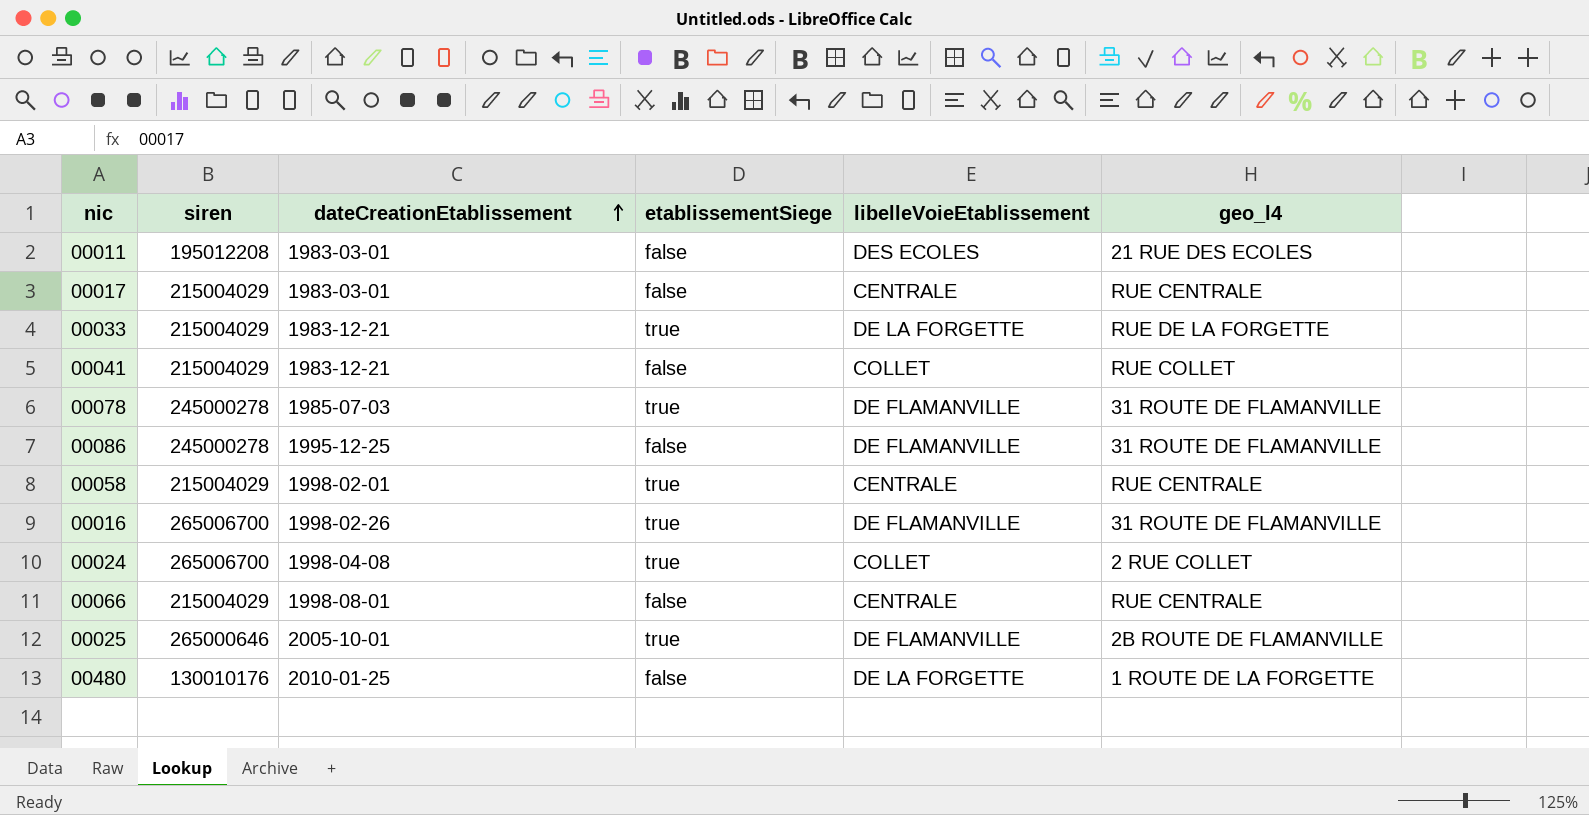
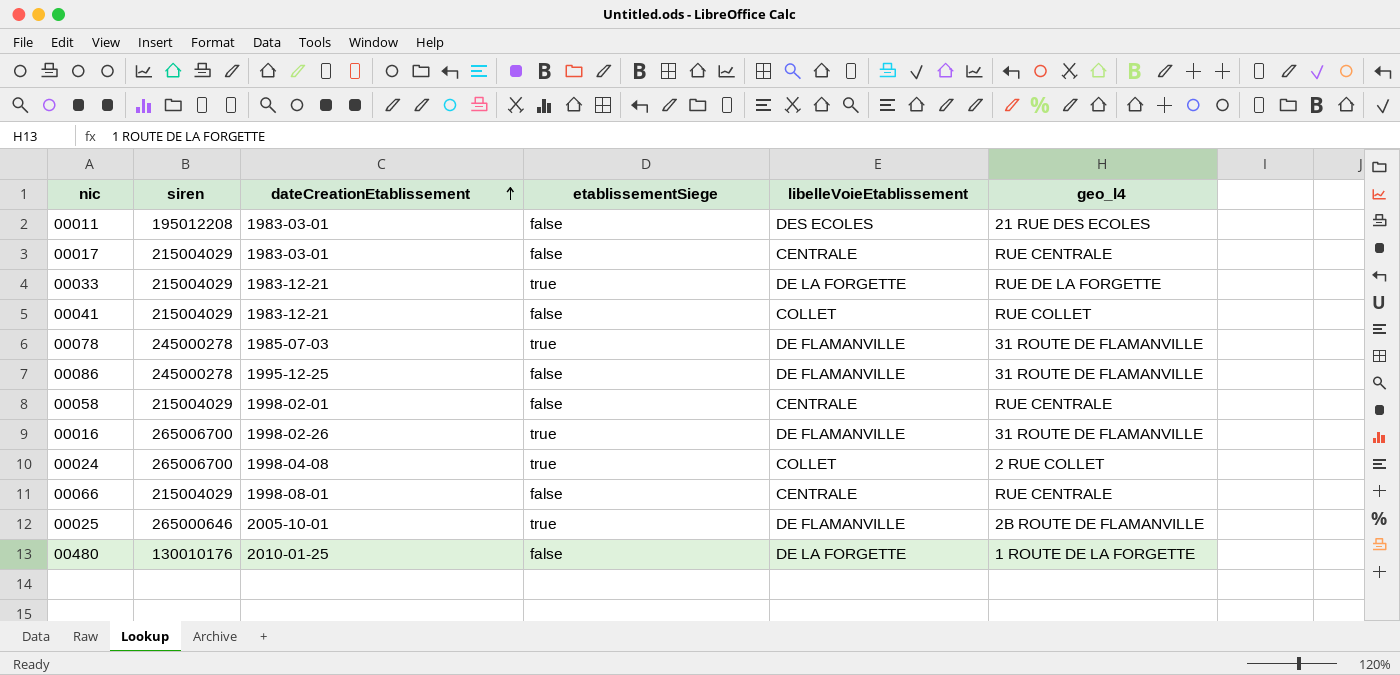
00058 | etablissementSiege: true -> false

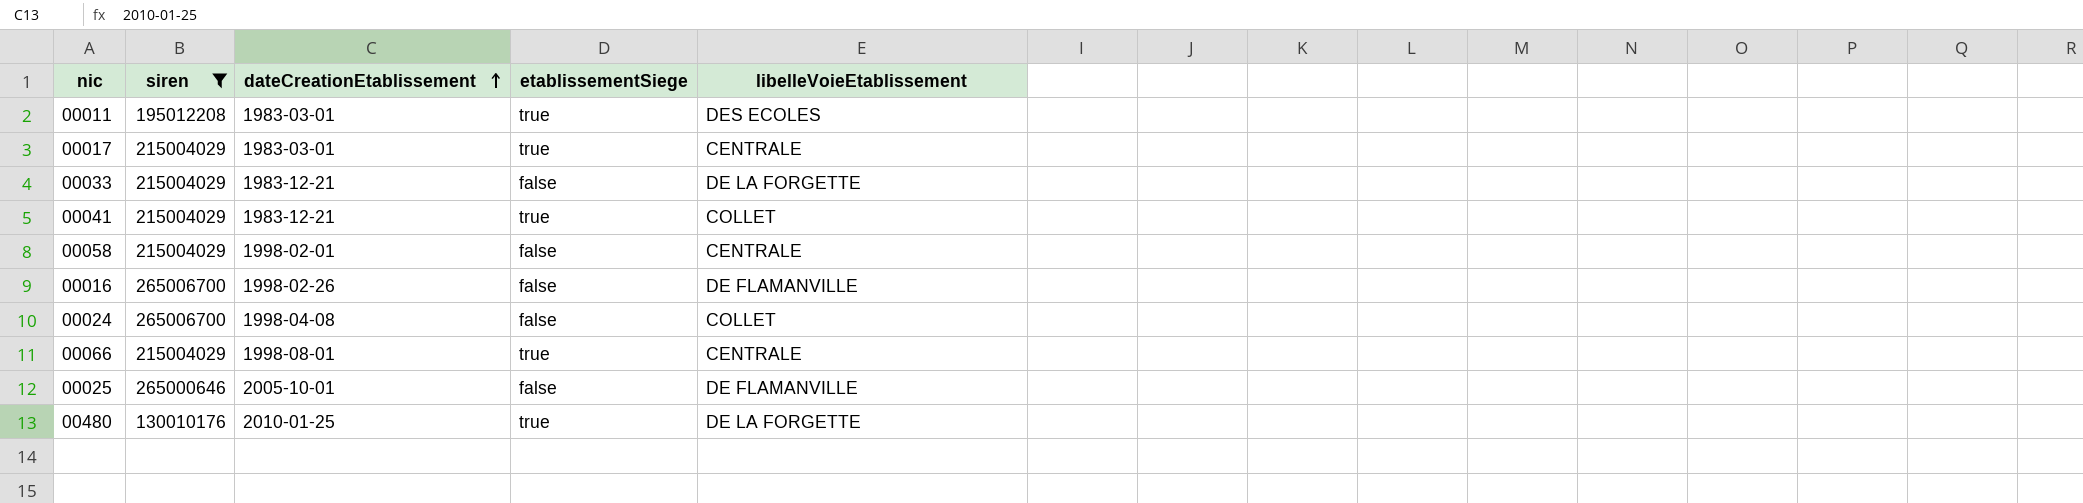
filter: none -> siren != 245000278
column geo_l4 | position: 6 -> none
00011 | etablissementSiege: false -> true
00017 | etablissementSiege: false -> true
00033 | etablissementSiege: true -> false
00041 | etablissementSiege: false -> true
00016 | etablissementSiege: true -> false
00024 | etablissementSiege: true -> false
00066 | etablissementSiege: false -> true
00025 | etablissementSiege: true -> false
00480 | etablissementSiege: false -> true

